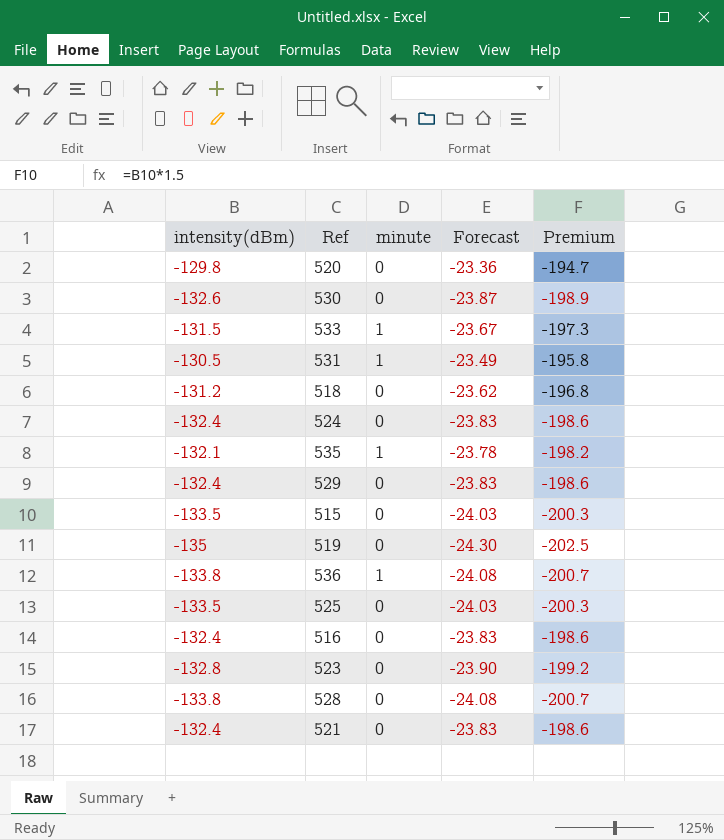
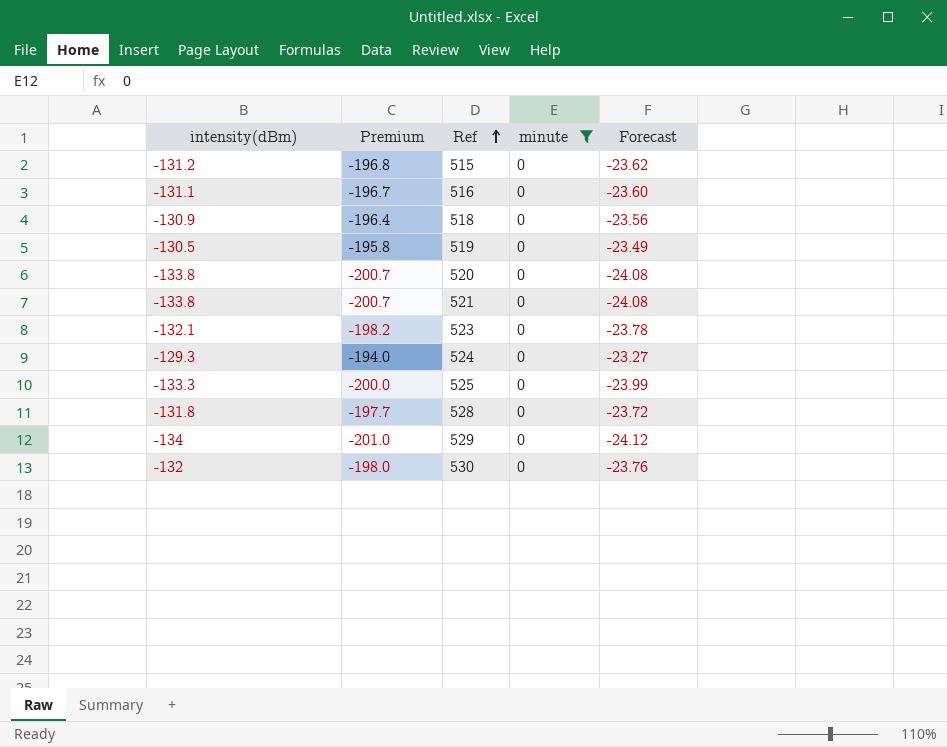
filter: none -> minute = 0
row order: none -> Ref ascending
column Premium | position: 5 -> 2
515 | intensity(dBm): -133.5 -> -131.2
515 | Premium: -200.3 -> -196.8
515 | Forecast: -24.03 -> -23.62
516 | intensity(dBm): -132.4 -> -131.1
516 | Premium: -198.6 -> -196.7
516 | Forecast: -23.83 -> -23.60
518 | intensity(dBm): -131.2 -> -130.9
518 | Premium: -196.8 -> -196.4
518 | Forecast: -23.62 -> -23.56
519 | intensity(dBm): -135 -> -130.5
519 | Premium: -202.5 -> -195.8
519 | Forecast: -24.30 -> -23.49
520 | intensity(dBm): -129.8 -> -133.8
520 | Premium: -194.7 -> -200.7
520 | Forecast: -23.36 -> -24.08
521 | intensity(dBm): -132.4 -> -133.8
521 | Premium: -198.6 -> -200.7
521 | Forecast: -23.83 -> -24.08
523 | intensity(dBm): -132.8 -> -132.1
523 | Premium: -199.2 -> -198.2
523 | Forecast: -23.90 -> -23.78
524 | intensity(dBm): -132.4 -> -129.3
524 | Premium: -198.6 -> -194.0
524 | Forecast: -23.83 -> -23.27
525 | intensity(dBm): -133.5 -> -133.3
525 | Premium: -200.3 -> -200.0
525 | Forecast: -24.03 -> -23.99
528 | intensity(dBm): -133.8 -> -131.8
528 | Premium: -200.7 -> -197.7
528 | Forecast: -24.08 -> -23.72
529 | intensity(dBm): -132.4 -> -134
529 | Premium: -198.6 -> -201.0
529 | Forecast: -23.83 -> -24.12
530 | intensity(dBm): -132.6 -> -132
530 | Premium: -198.9 -> -198.0
530 | Forecast: -23.87 -> -23.76

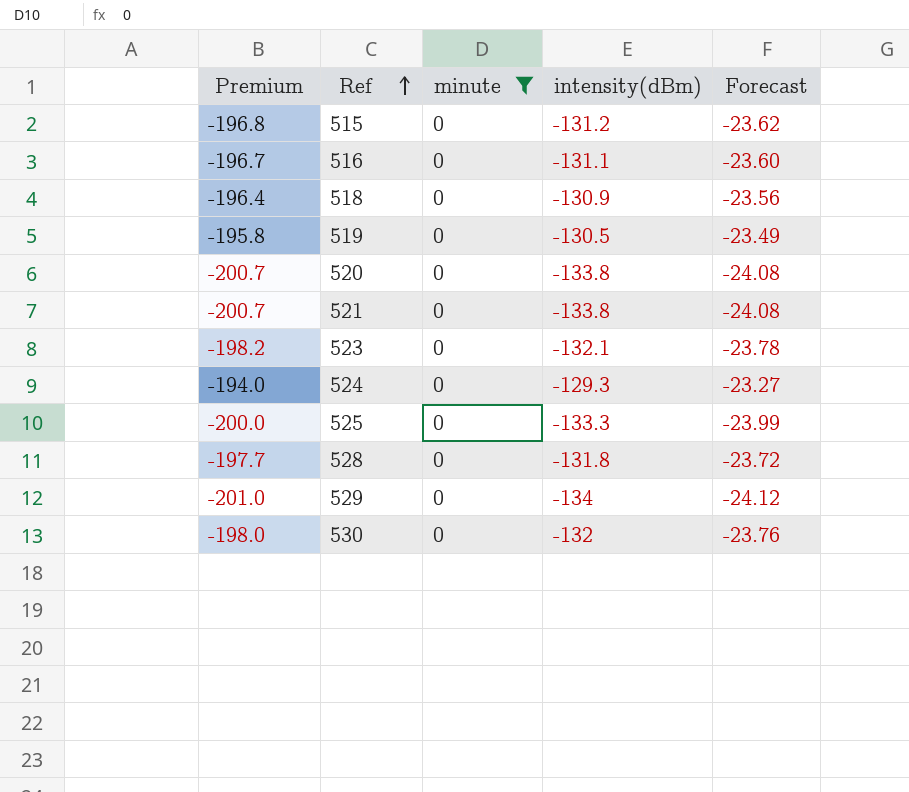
column intensity(dBm) | position: 1 -> 4

